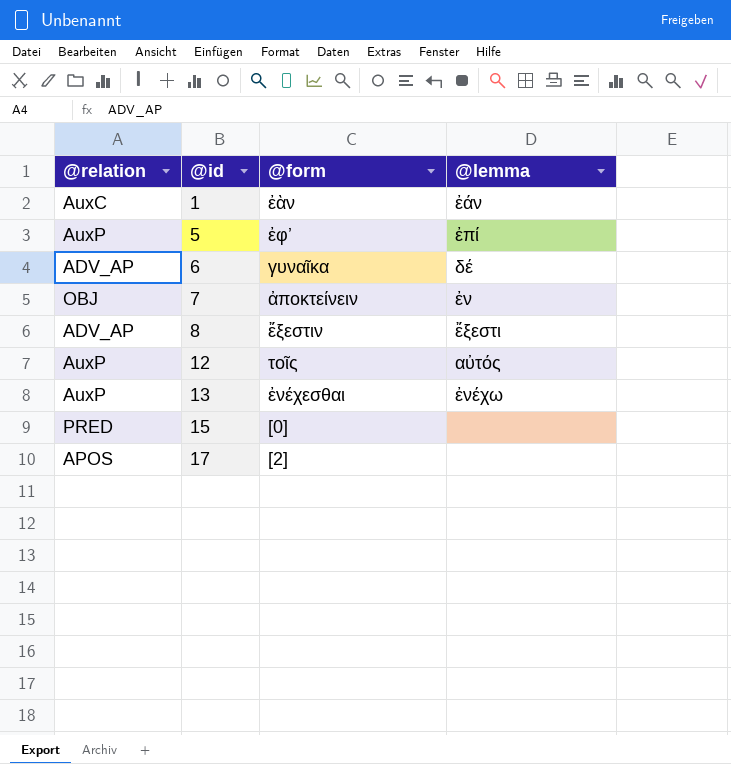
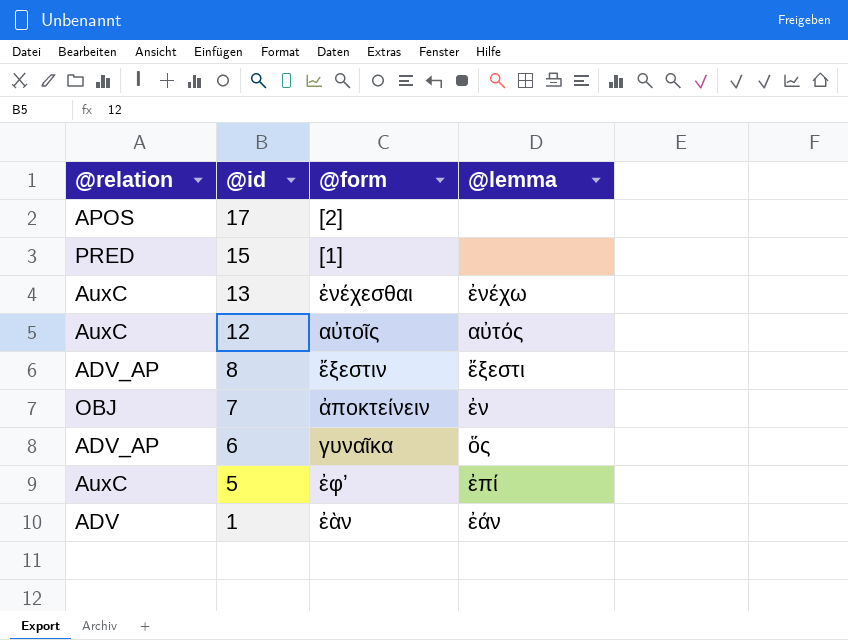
row order: @id ascending -> @id descending
15 | @form: [0] -> [1]
13 | @relation: AuxP -> AuxC
12 | @relation: AuxP -> AuxC
12 | @form: τοῖς -> αὐτοῖς
6 | @lemma: δέ -> ὅς
5 | @relation: AuxP -> AuxC
1 | @relation: AuxC -> ADV

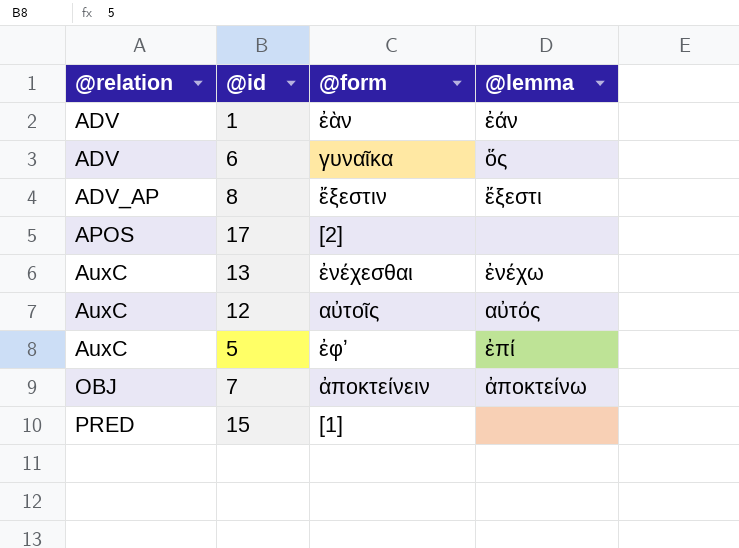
row order: @id descending -> @relation ascending
6 | @relation: ADV_AP -> ADV
7 | @lemma: ἐν -> ἀποκτείνω

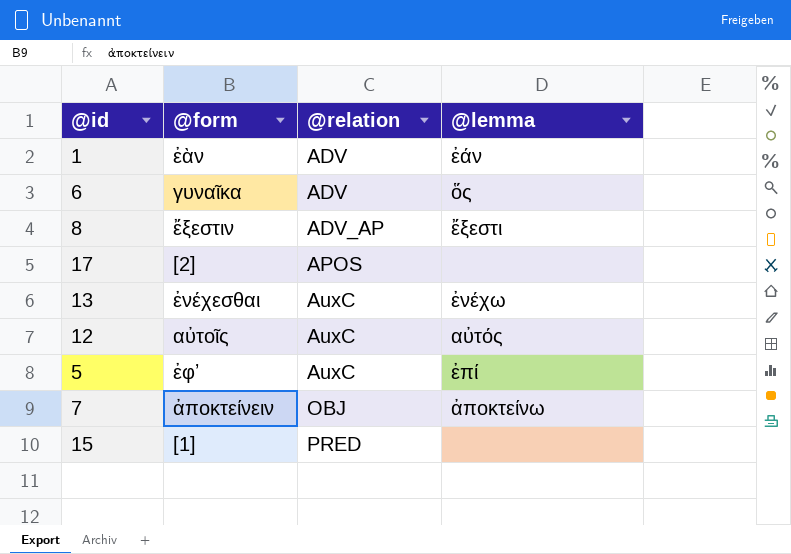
column @relation | position: 1 -> 3

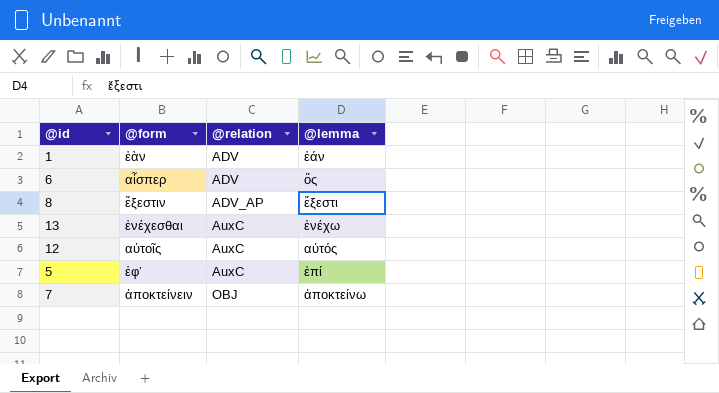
row 17: [2] | APOS | none -> none
row 15: [1] | PRED | none -> none
6 | @form: γυναῖκα -> αἷσπερ

